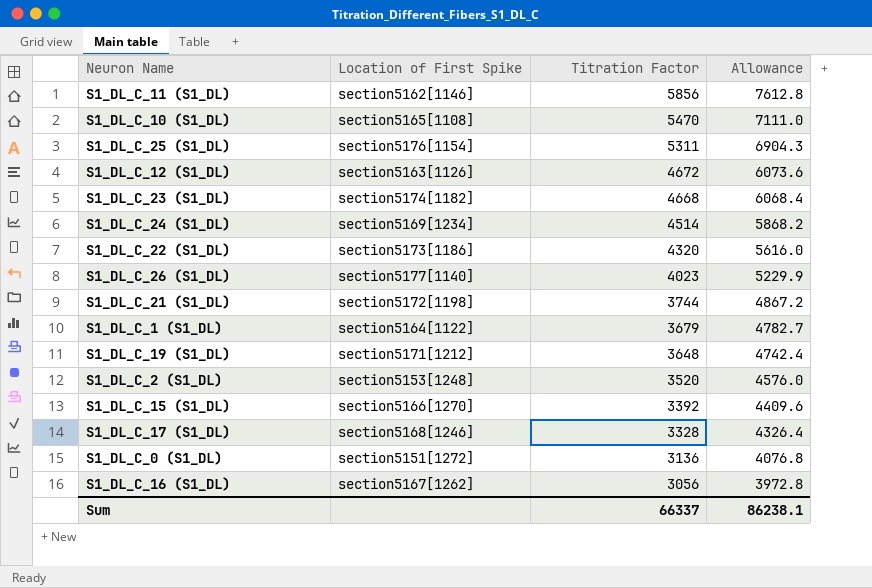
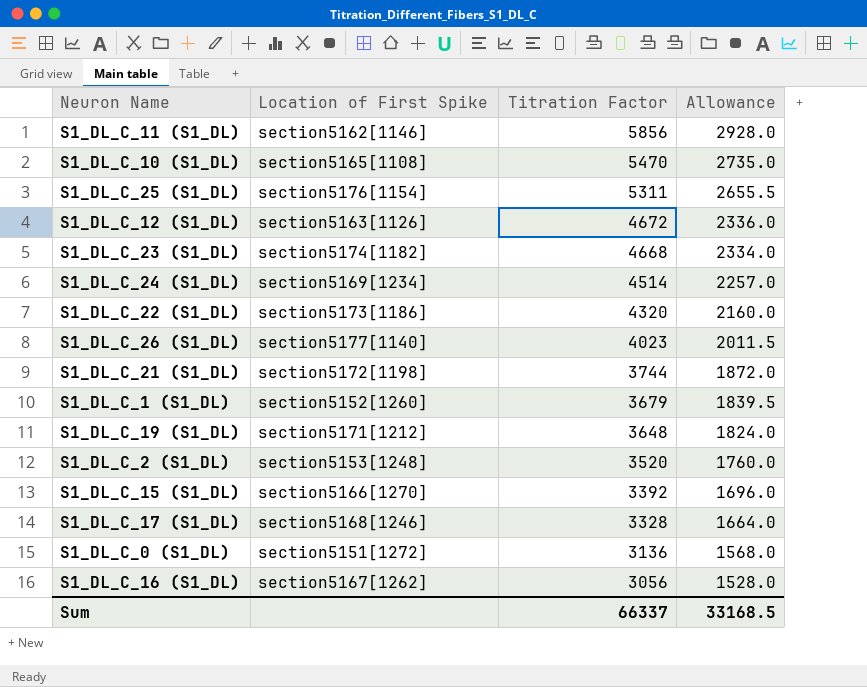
column Allowance | formula: [Titration Factor] * 1.3 -> [Titration Factor] * 0.5
S1_DL_C_1 (S1_DL) | Location of First Spike: section5164[1122] -> section5152[1260]
Sum | Allowance: 86238.1 -> 33168.5

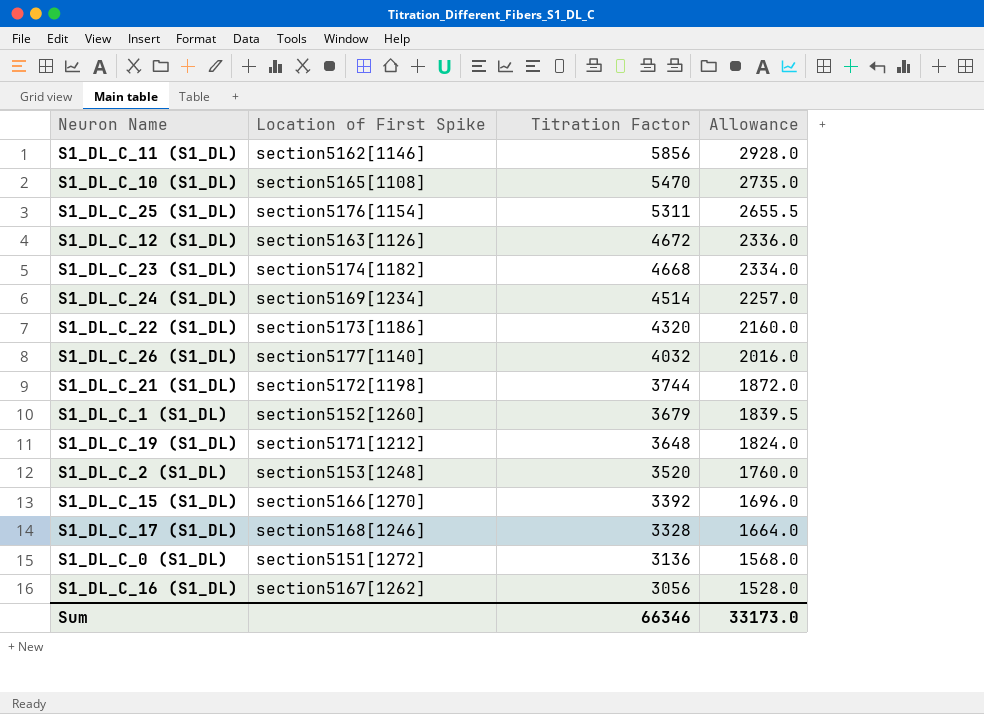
S1_DL_C_26 (S1_DL) | Titration Factor: 4023 -> 4032
S1_DL_C_26 (S1_DL) | Allowance: 2011.5 -> 2016.0
Sum | Titration Factor: 66337 -> 66346
Sum | Allowance: 33168.5 -> 33173.0

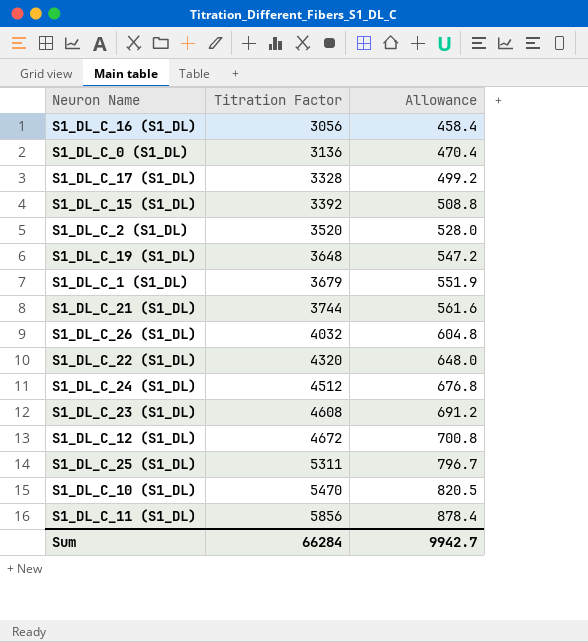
row order: Titration Factor descending -> Titration Factor ascending
column Location of First Spike | position: 2 -> none
column Allowance | formula: [Titration Factor] * 0.5 -> [Titration Factor] * 0.15
S1_DL_C_24 (S1_DL) | Titration Factor: 4514 -> 4512
S1_DL_C_23 (S1_DL) | Titration Factor: 4668 -> 4608
Sum | Titration Factor: 66346 -> 66284
Sum | Allowance: 33173.0 -> 9942.7

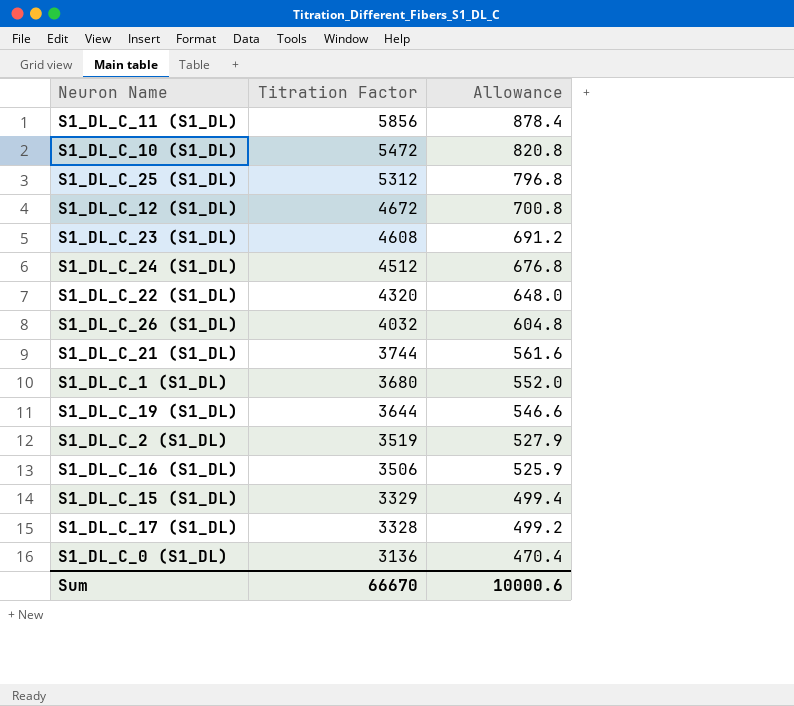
row order: Titration Factor ascending -> Titration Factor descending
S1_DL_C_10 (S1_DL) | Titration Factor: 5470 -> 5472
S1_DL_C_10 (S1_DL) | Allowance: 820.5 -> 820.8
S1_DL_C_25 (S1_DL) | Titration Factor: 5311 -> 5312
S1_DL_C_25 (S1_DL) | Allowance: 796.7 -> 796.8
S1_DL_C_1 (S1_DL) | Titration Factor: 3679 -> 3680
S1_DL_C_1 (S1_DL) | Allowance: 551.9 -> 552.0
S1_DL_C_19 (S1_DL) | Titration Factor: 3648 -> 3644
S1_DL_C_19 (S1_DL) | Allowance: 547.2 -> 546.6
S1_DL_C_2 (S1_DL) | Titration Factor: 3520 -> 3519
S1_DL_C_2 (S1_DL) | Allowance: 528.0 -> 527.9
S1_DL_C_16 (S1_DL) | Titration Factor: 3056 -> 3506
S1_DL_C_16 (S1_DL) | Allowance: 458.4 -> 525.9
S1_DL_C_15 (S1_DL) | Titration Factor: 3392 -> 3329
S1_DL_C_15 (S1_DL) | Allowance: 508.8 -> 499.4
Sum | Titration Factor: 66284 -> 66670
Sum | Allowance: 9942.7 -> 10000.6

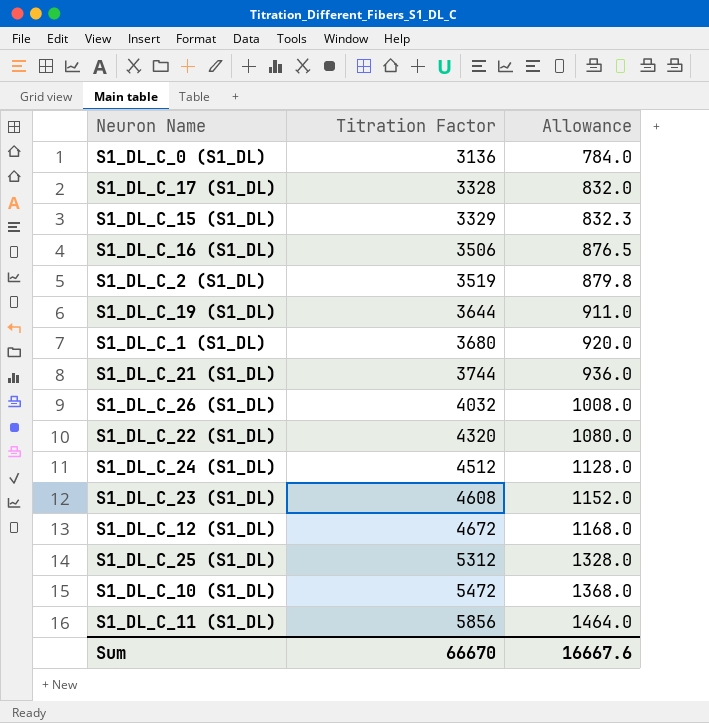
row order: Titration Factor descending -> Titration Factor ascending
column Allowance | formula: [Titration Factor] * 0.15 -> [Titration Factor] * 0.25
Sum | Allowance: 10000.6 -> 16667.6

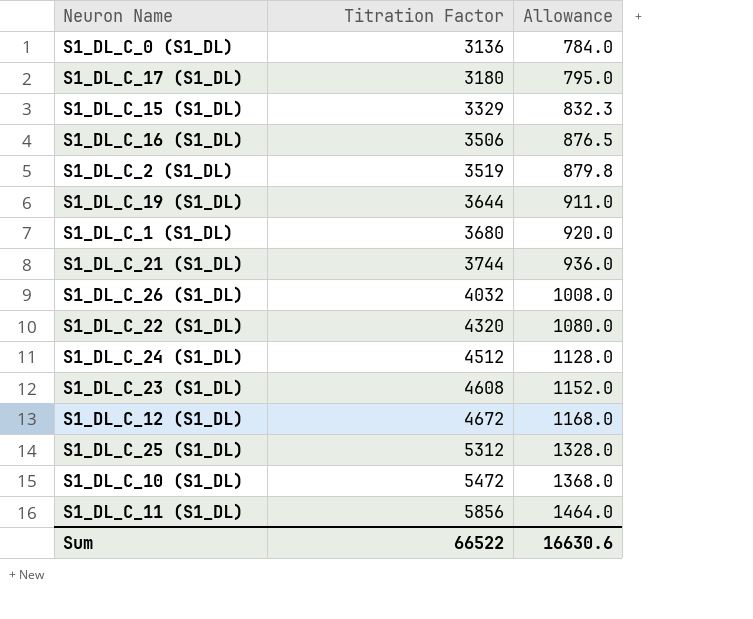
S1_DL_C_17 (S1_DL) | Titration Factor: 3328 -> 3180
S1_DL_C_17 (S1_DL) | Allowance: 832.0 -> 795.0
Sum | Titration Factor: 66670 -> 66522
Sum | Allowance: 16667.6 -> 16630.6

